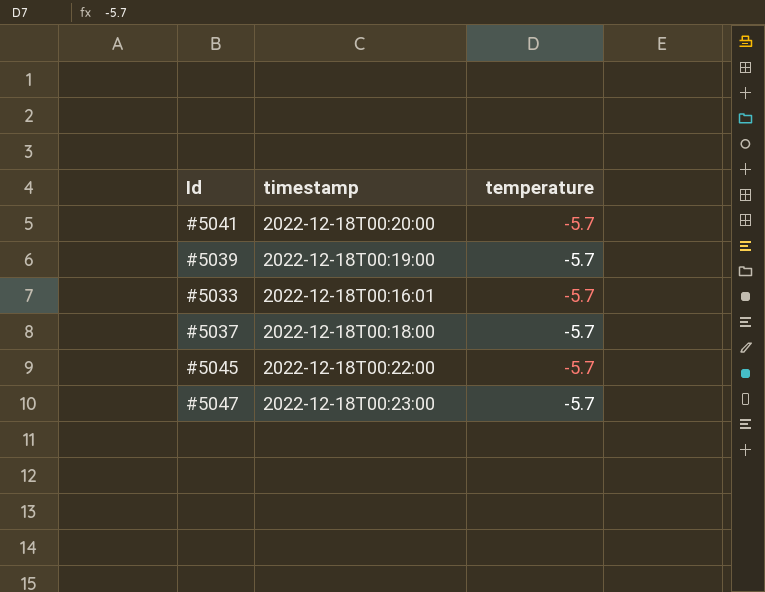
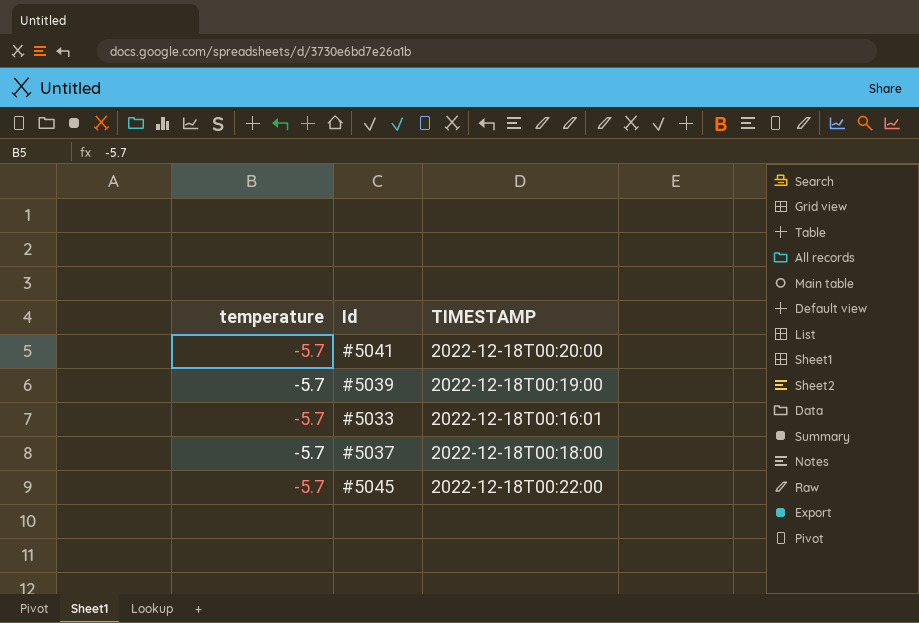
column temperature | position: 3 -> 1
column name: timestamp -> TIMESTAMP
row #5047: 2022-12-18T00:23:00 | -5.7 -> none

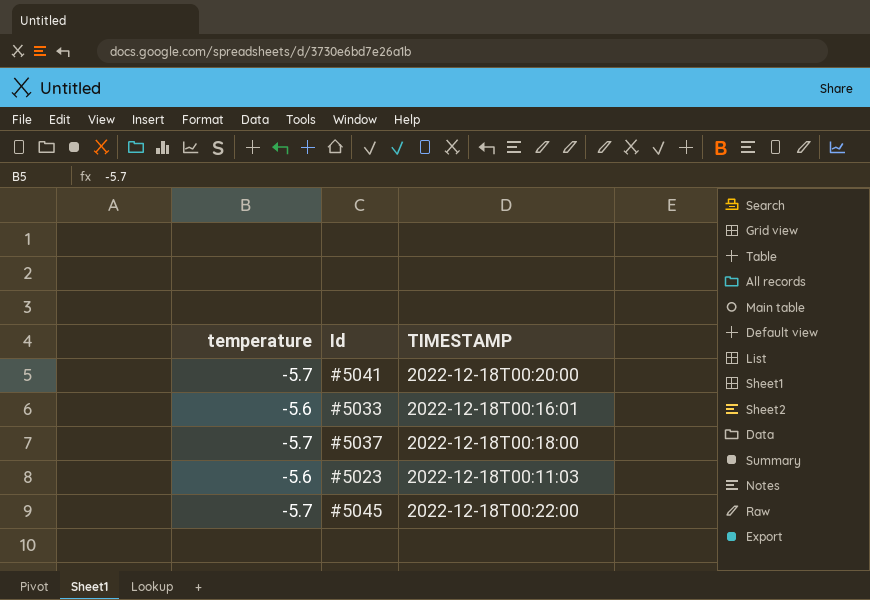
row #5039: -5.7 | 2022-12-18T00:19:00 -> none
#5033 | temperature: -5.7 -> -5.6
row #5023: none -> -5.6 | 2022-12-18T00:11:03

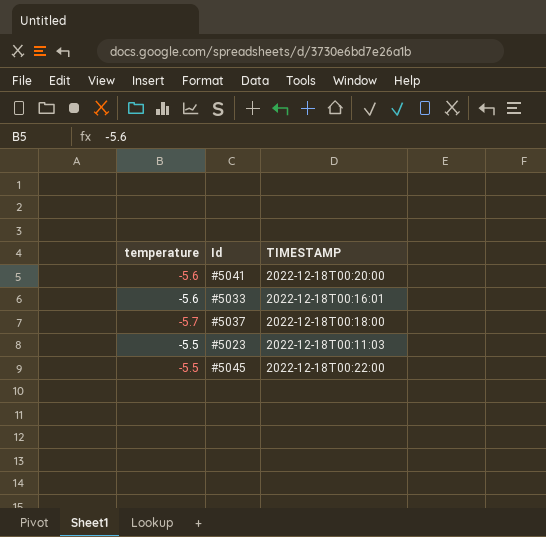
#5041 | temperature: -5.7 -> -5.6
#5023 | temperature: -5.6 -> -5.5
#5045 | temperature: -5.7 -> -5.5

